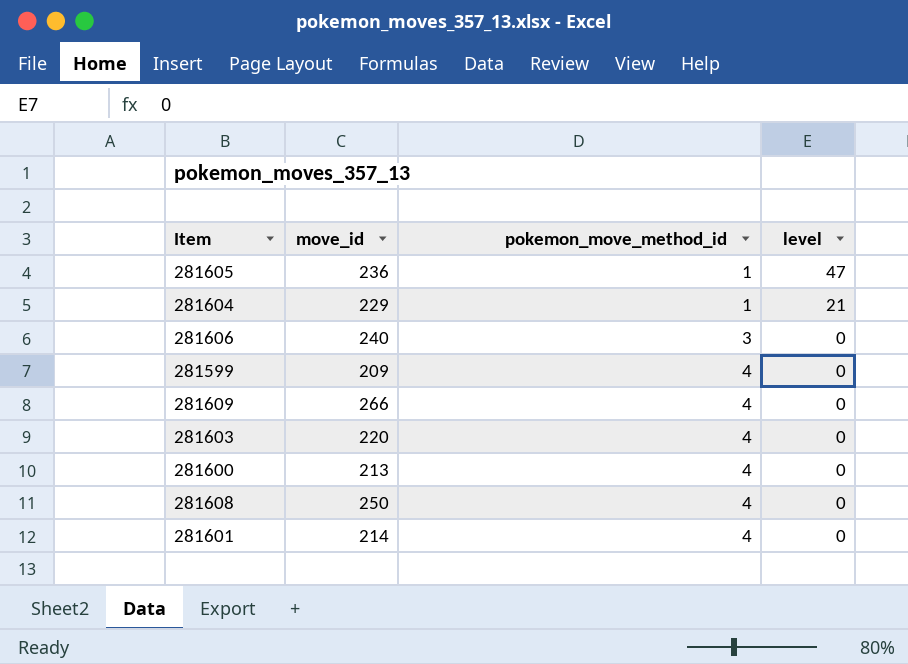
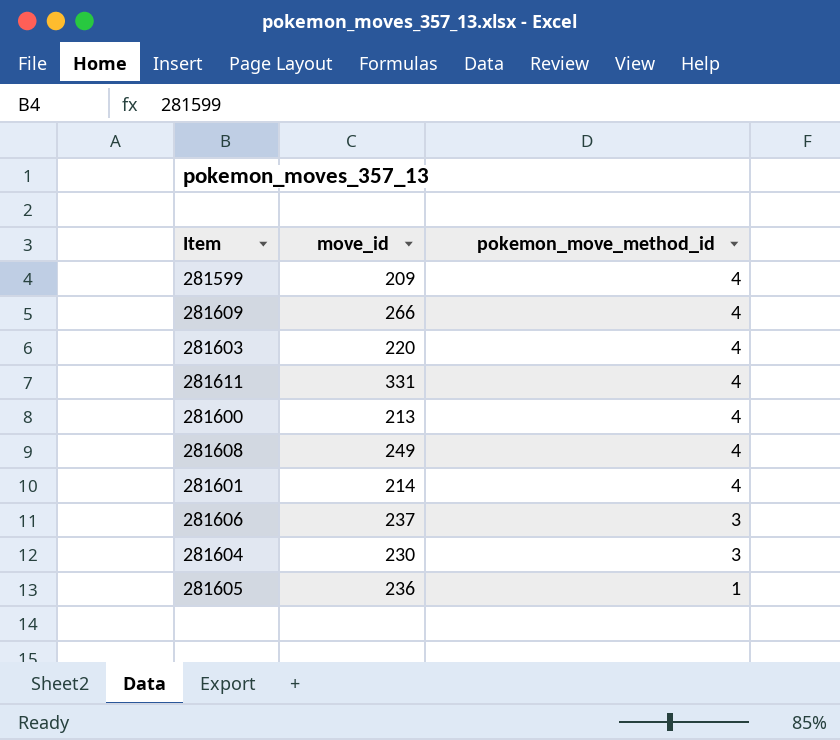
row order: pokemon_move_method_id ascending -> pokemon_move_method_id descending
column level | position: 4 -> none
row 281611: none -> 331 | 4
281608 | move_id: 250 -> 249
281606 | move_id: 240 -> 237
281604 | move_id: 229 -> 230
281604 | pokemon_move_method_id: 1 -> 3

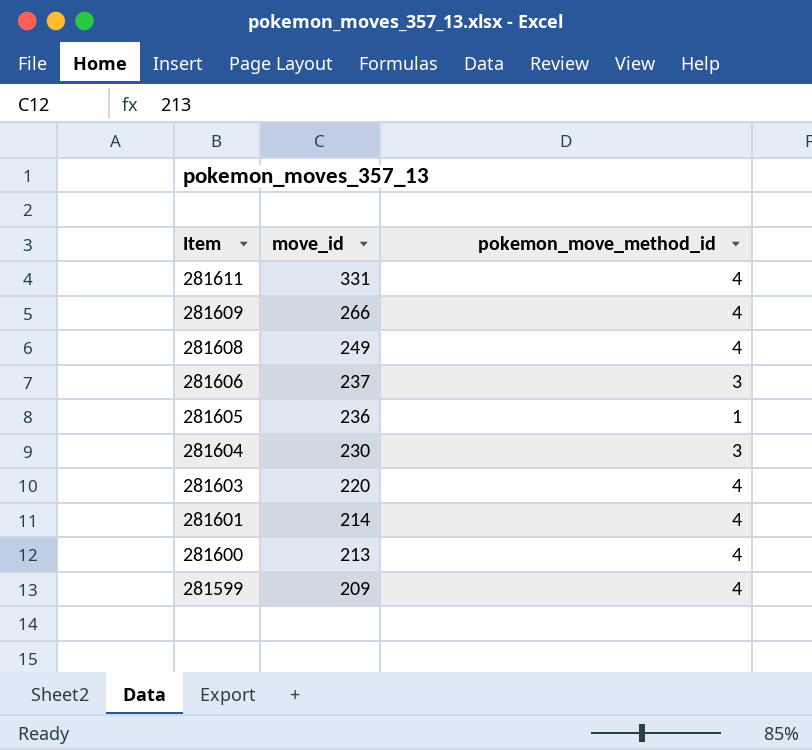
row order: pokemon_move_method_id descending -> Item descending

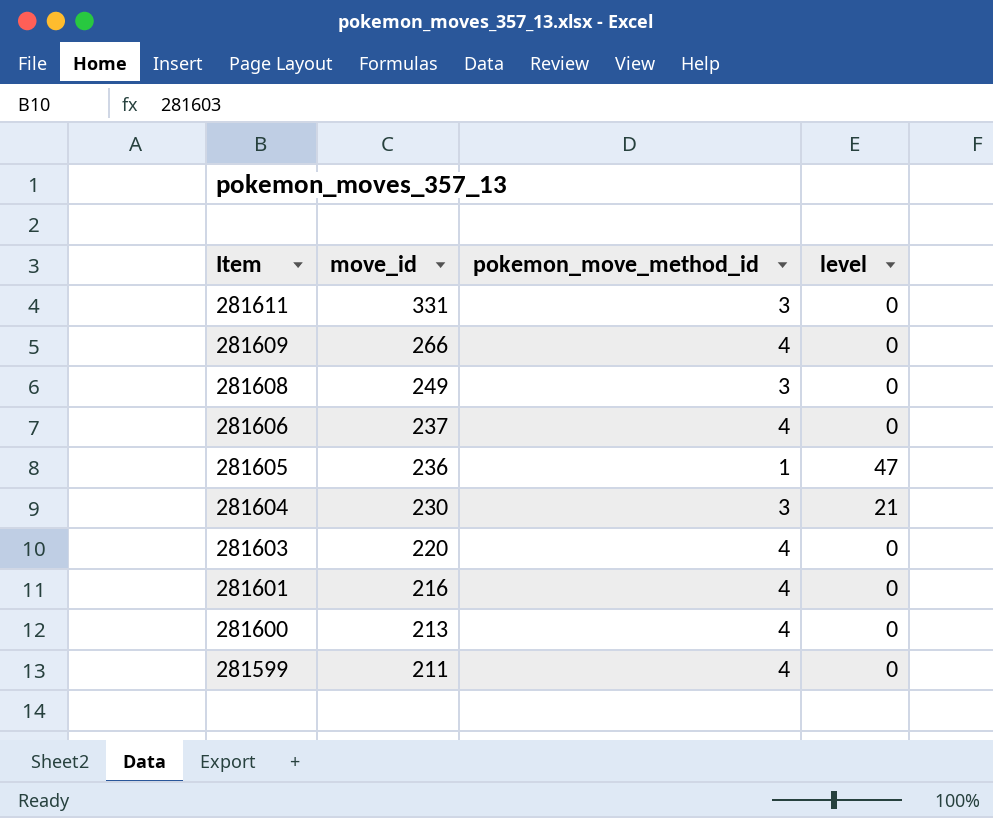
column level | position: none -> 4
281611 | pokemon_move_method_id: 4 -> 3
281608 | pokemon_move_method_id: 4 -> 3
281606 | pokemon_move_method_id: 3 -> 4
281601 | move_id: 214 -> 216
281599 | move_id: 209 -> 211

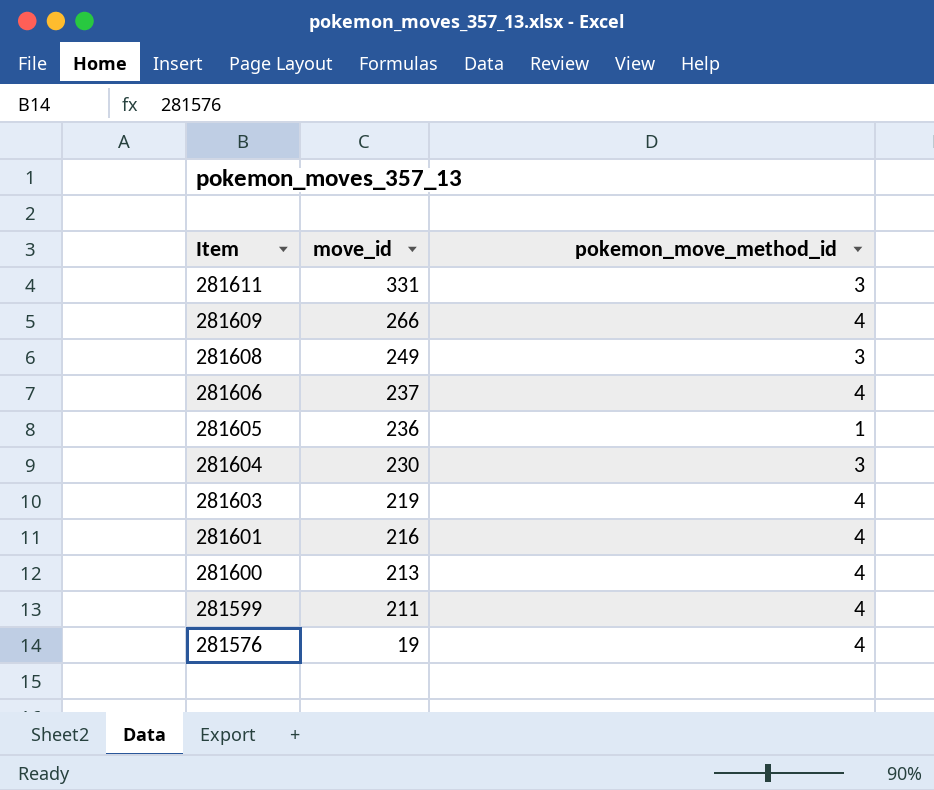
column level | position: 4 -> none
281603 | move_id: 220 -> 219
row 281576: none -> 19 | 4

